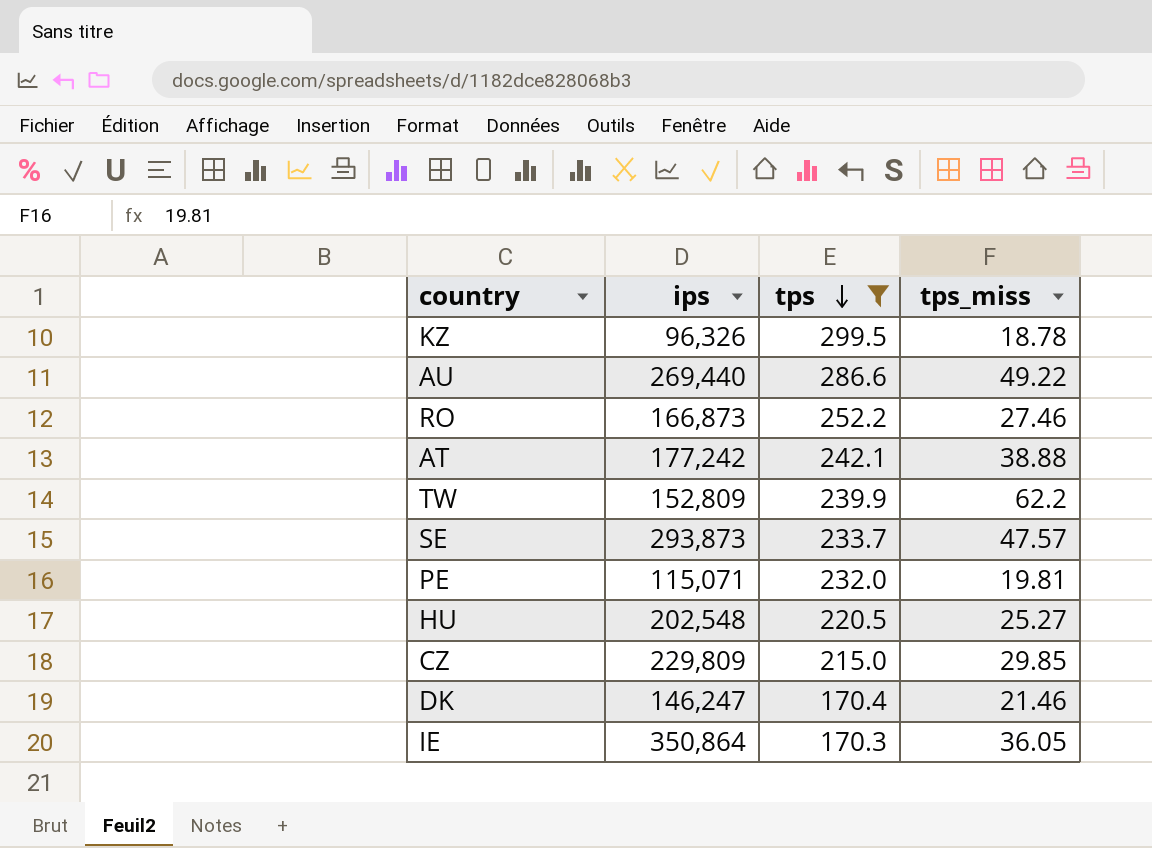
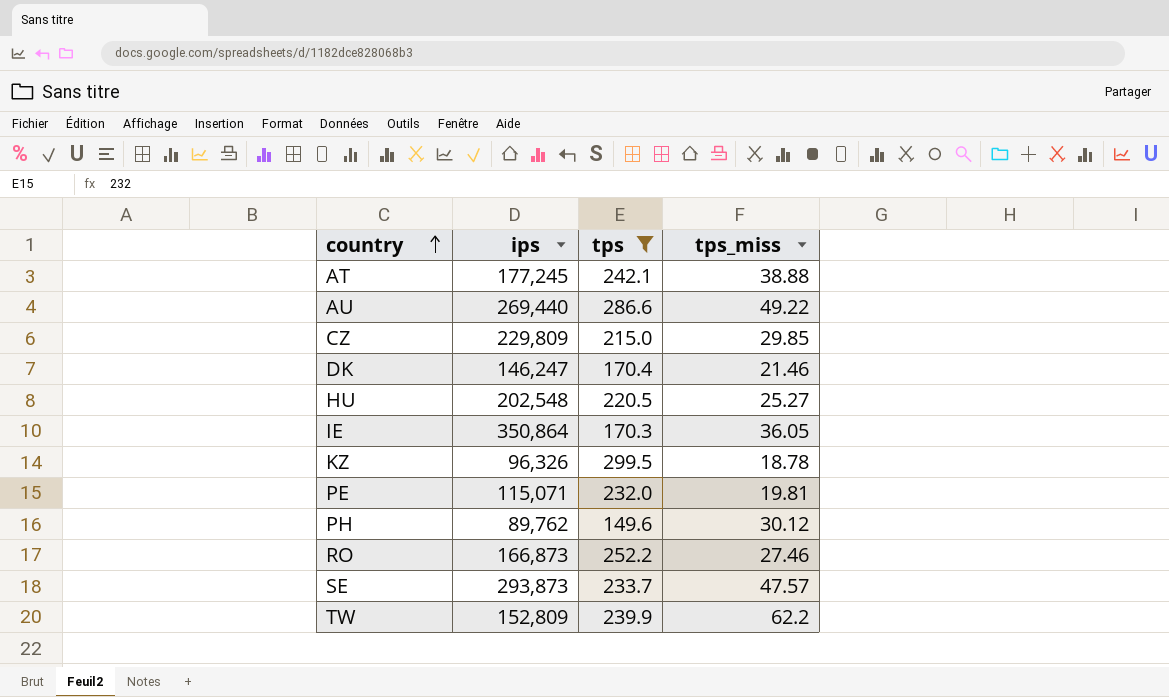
row order: tps descending -> country ascending
AT | ips: 177,242 -> 177,245
row PH: none -> 89,762 | 149.6 | 30.12

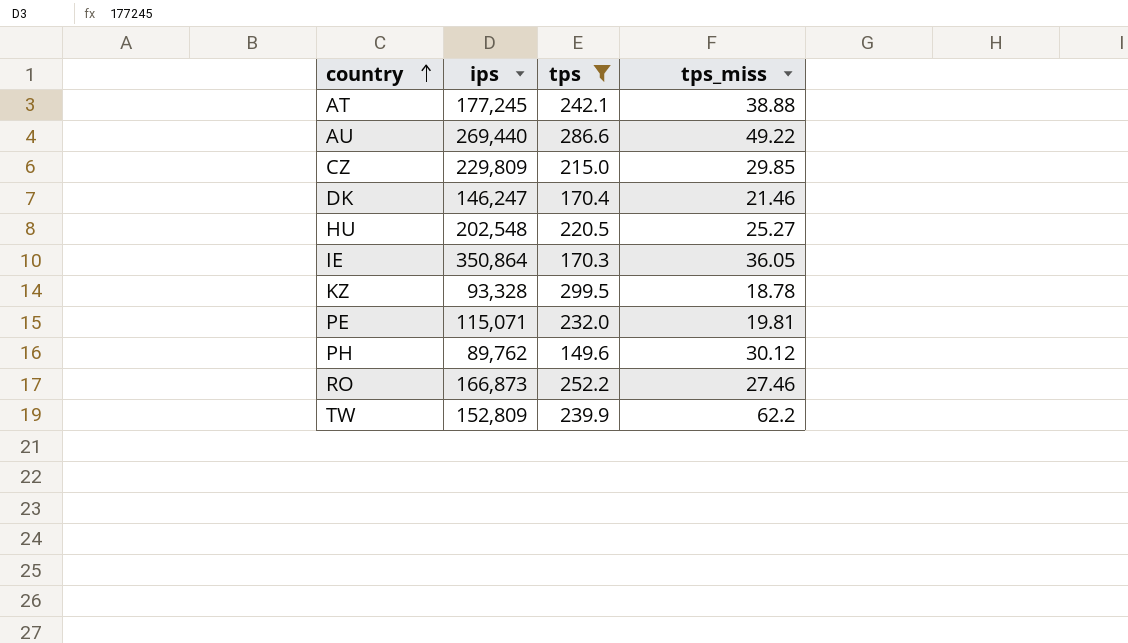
row SE: 293,873 | 233.7 | 47.57 -> none
KZ | ips: 96,326 -> 93,328

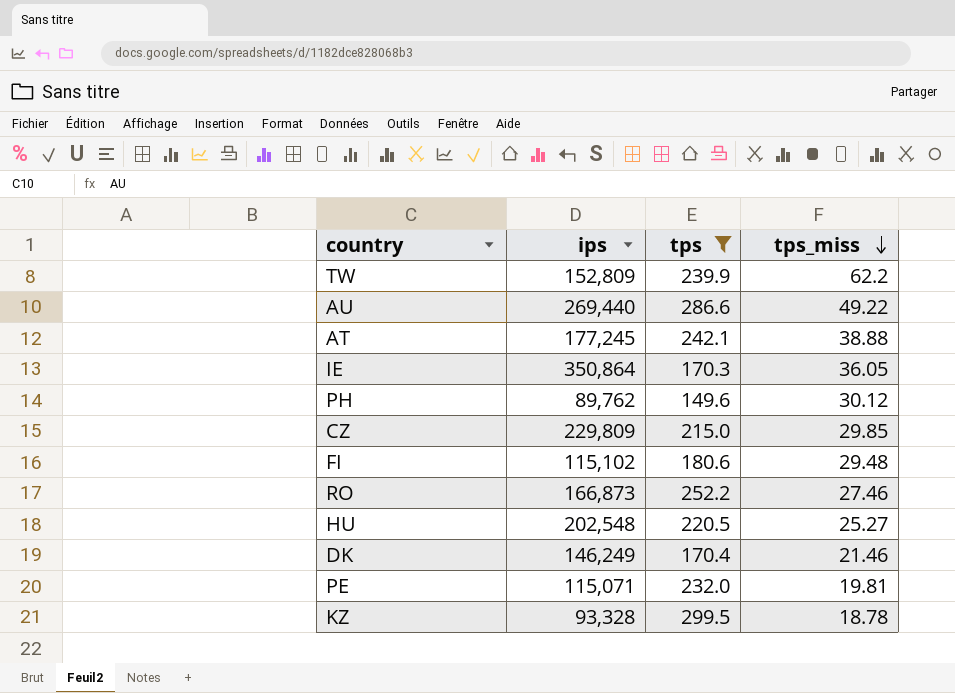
row order: country ascending -> tps_miss descending
row FI: none -> 115,102 | 180.6 | 29.48
DK | ips: 146,247 -> 146,249

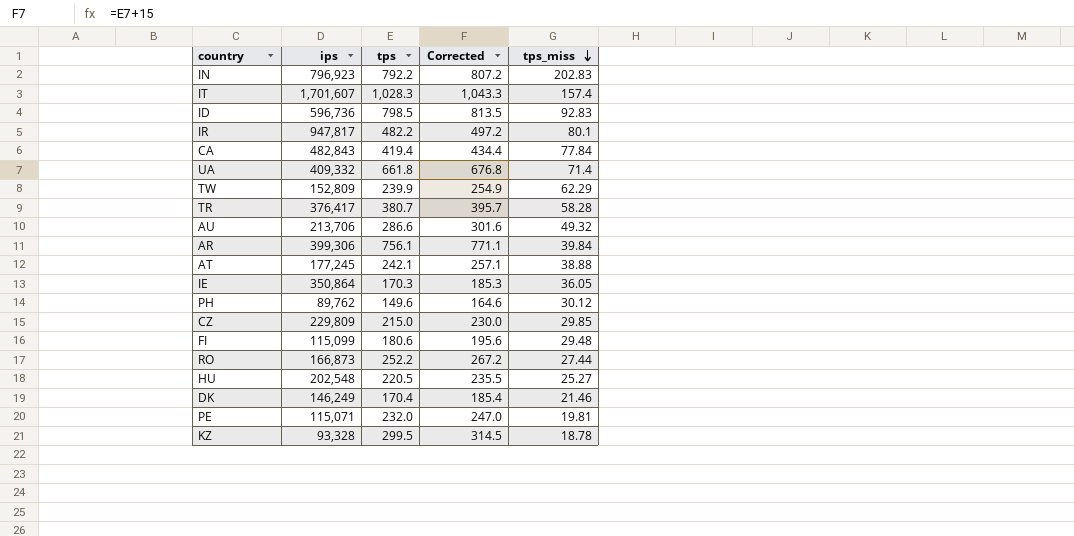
filter: tps <= 299.5 -> none
column Corrected | formula: none -> [tps] + 15
TW | tps_miss: 62.2 -> 62.29
AU | ips: 269,440 -> 213,706
AU | tps_miss: 49.22 -> 49.32
FI | ips: 115,102 -> 115,099
RO | tps_miss: 27.46 -> 27.44

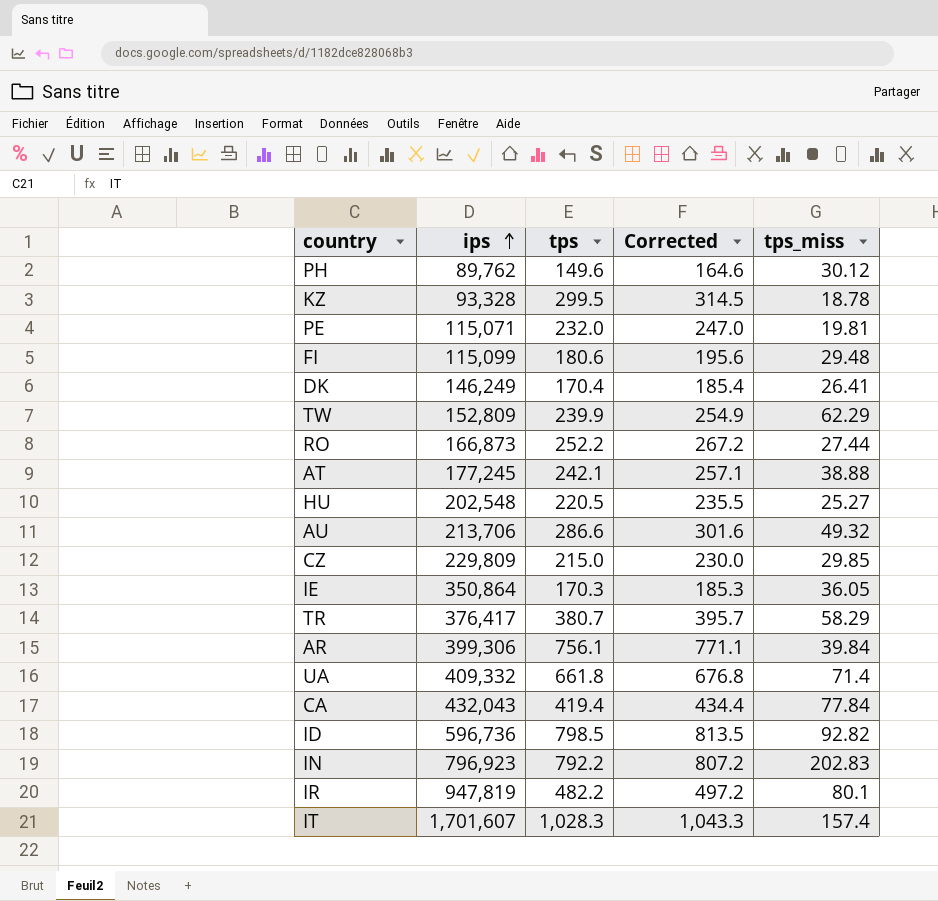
row order: tps_miss descending -> ips ascending
DK | tps_miss: 21.46 -> 26.41
TR | tps_miss: 58.28 -> 58.29
CA | ips: 482,843 -> 432,043
ID | tps_miss: 92.83 -> 92.82
IR | ips: 947,817 -> 947,819

